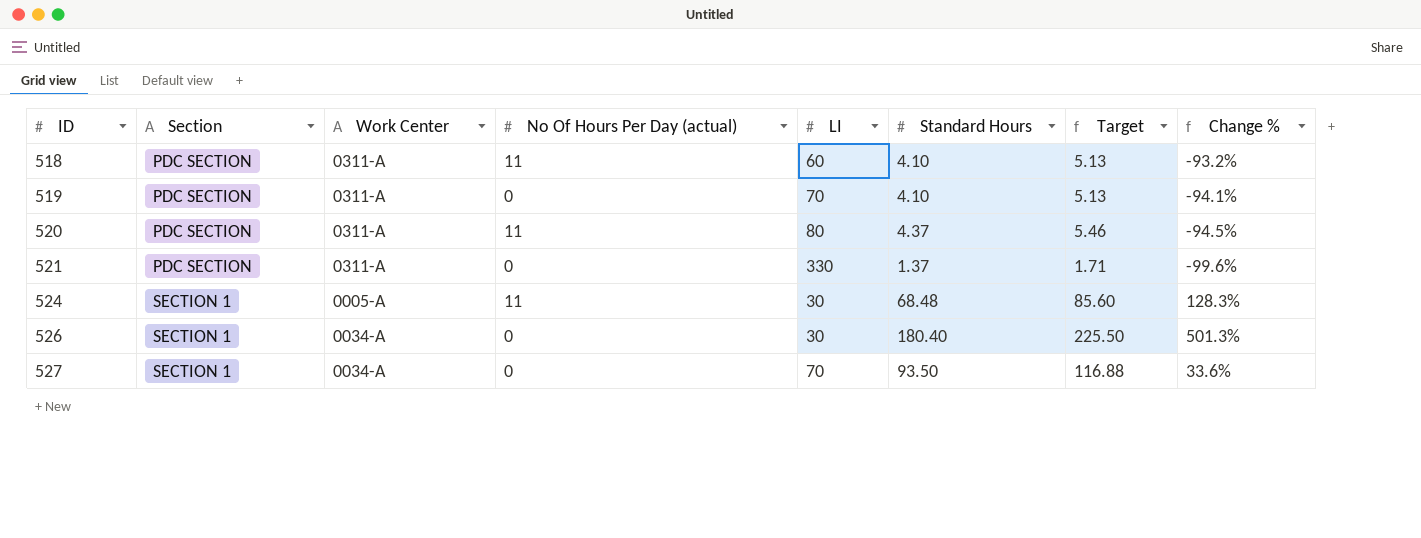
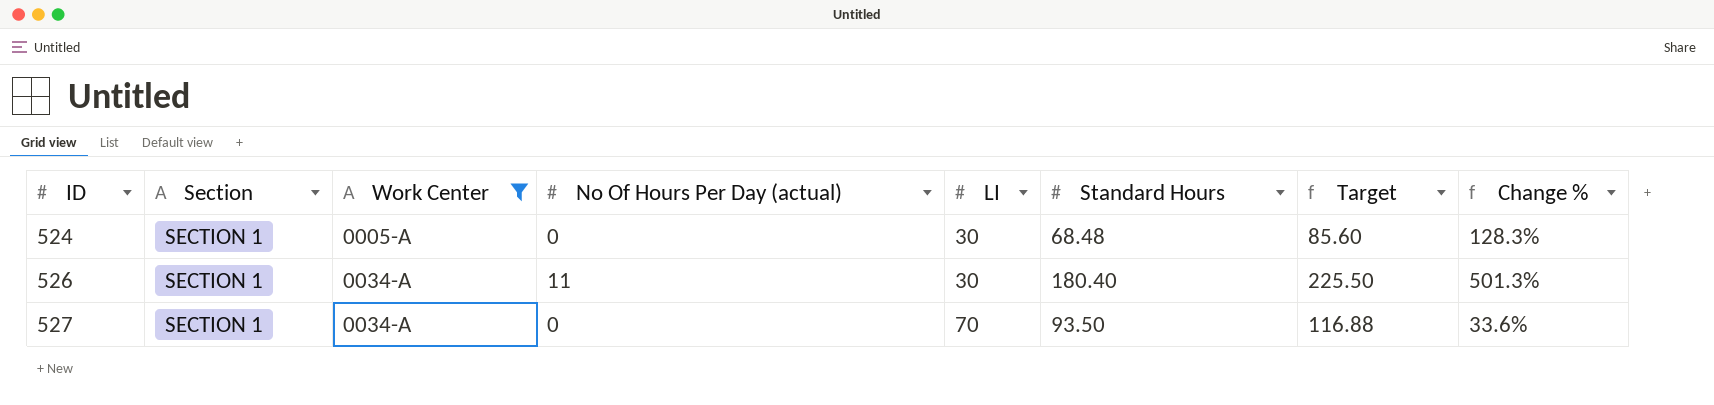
filter: none -> Work Center != 0311-A
524 | No Of Hours Per Day (actual): 11 -> 0
526 | No Of Hours Per Day (actual): 0 -> 11

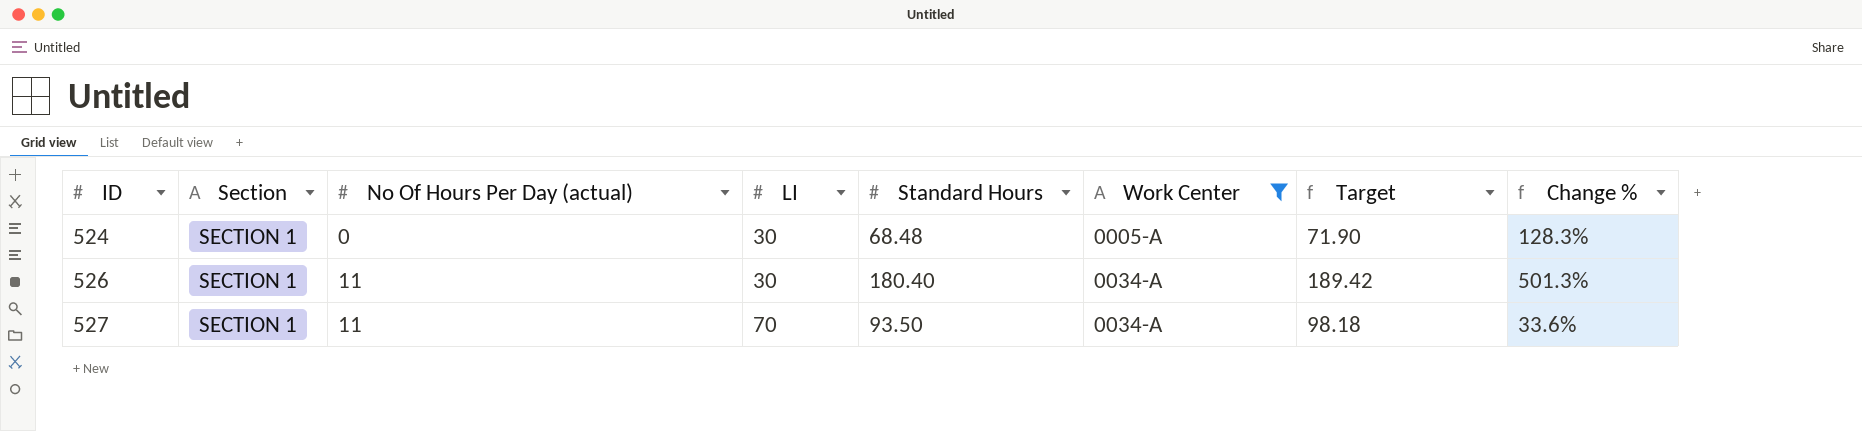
column Work Center | position: 3 -> 6
column Target | formula: [Standard Hours] * 1.25 -> [Standard Hours] * 1.05
527 | No Of Hours Per Day (actual): 0 -> 11

